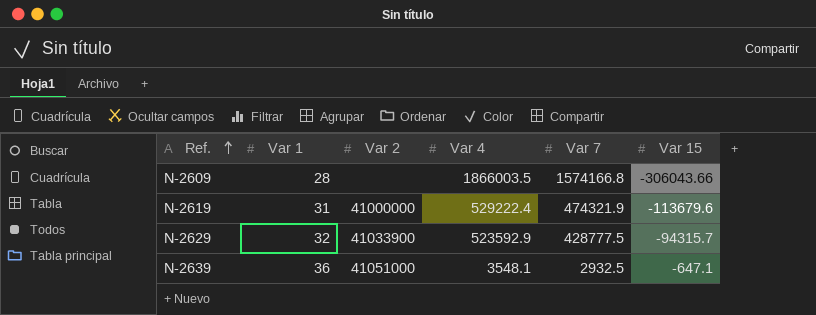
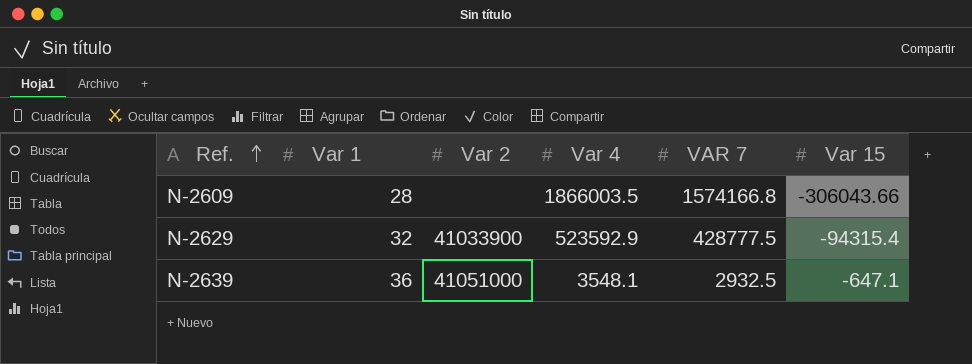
column name: Var 7 -> VAR 7
row N-2619: 31 | 41000000 | 529222.4 | 474321.9 | -113679.6 -> none
N-2629 | Var 15: -94315.7 -> -94315.4

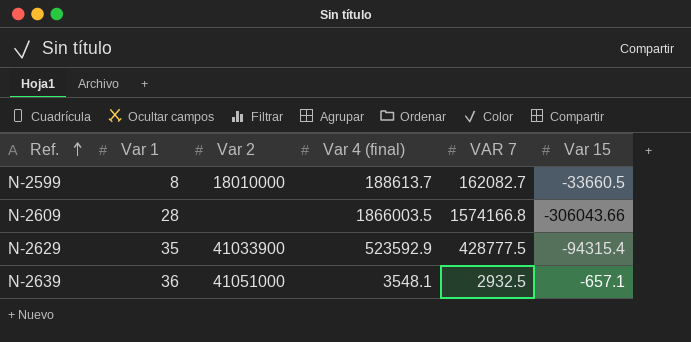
column name: Var 4 -> Var 4 (final)
row N-2599: none -> 8 | 18010000 | 188613.7 | 162082.7 | -33660.5
N-2629 | Var 1: 32 -> 35
N-2639 | Var 15: -647.1 -> -657.1

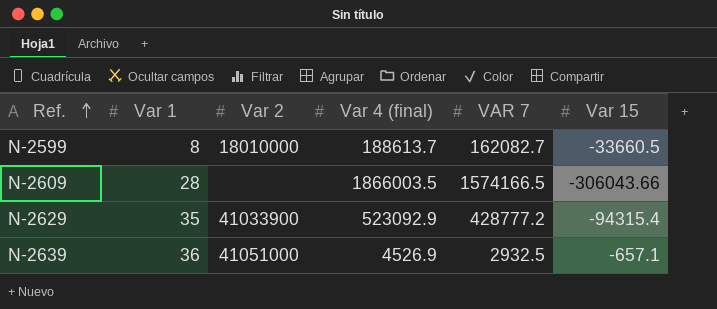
N-2609 | VAR 7: 1574166.8 -> 1574166.5
N-2629 | Var 4 (final): 523592.9 -> 523092.9
N-2629 | VAR 7: 428777.5 -> 428777.2
N-2639 | Var 4 (final): 3548.1 -> 4526.9

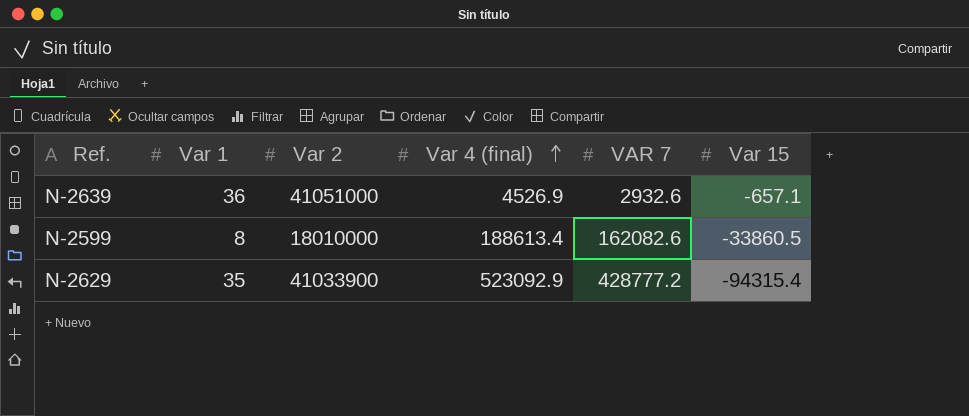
row order: Ref. ascending -> Var 4 (final) ascending
row N-2609: 28 | none | 1866003.5 | 1574166.5 | -306043.66 -> none
N-2639 | VAR 7: 2932.5 -> 2932.6
N-2599 | Var 4 (final): 188613.7 -> 188613.4
N-2599 | VAR 7: 162082.7 -> 162082.6
N-2599 | Var 15: -33660.5 -> -33860.5

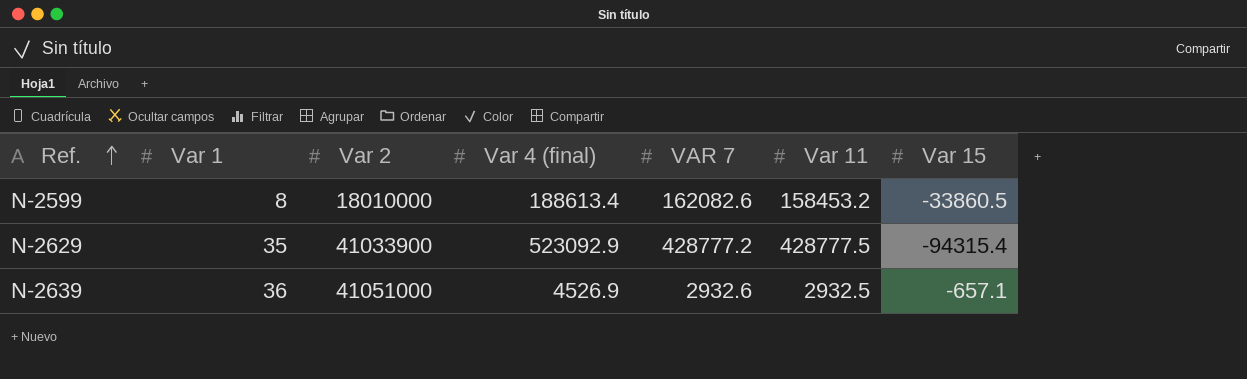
row order: Var 4 (final) ascending -> Ref. ascending
column Var 11 | position: none -> 6

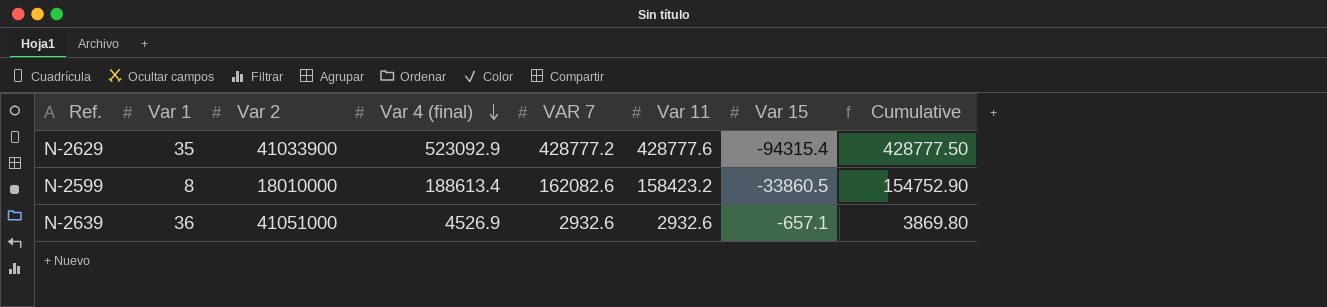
row order: Ref. ascending -> Var 4 (final) descending
column Cumulative | formula: none -> [Var 4 (final)] + [Var 15]
N-2629 | Var 11: 428777.5 -> 428777.6
N-2599 | Var 11: 158453.2 -> 158423.2
N-2639 | Var 11: 2932.5 -> 2932.6

